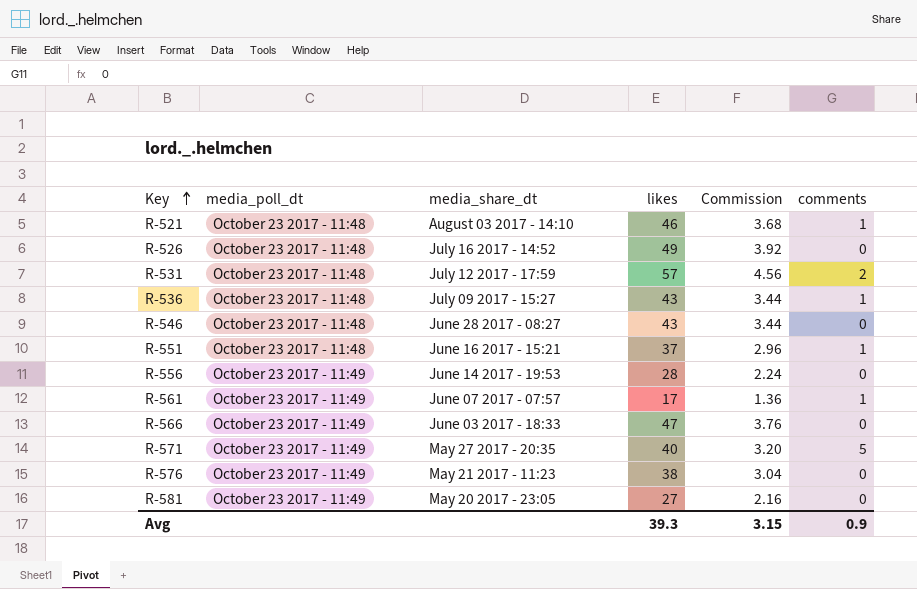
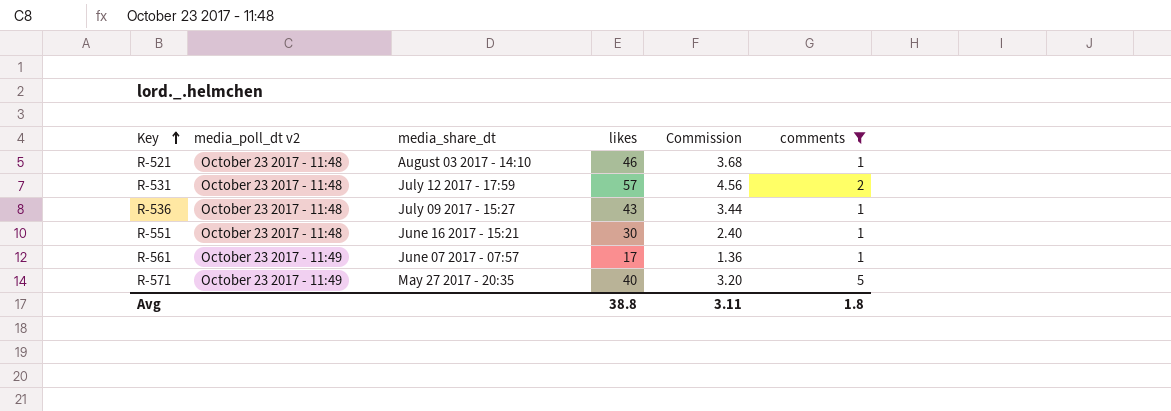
filter: none -> comments != 0
column name: media_poll_dt -> media_poll_dt v2
R-551 | likes: 37 -> 30
R-551 | Commission: 2.96 -> 2.40
Avg | likes: 39.3 -> 38.8
Avg | Commission: 3.15 -> 3.11
Avg | comments: 0.9 -> 1.8

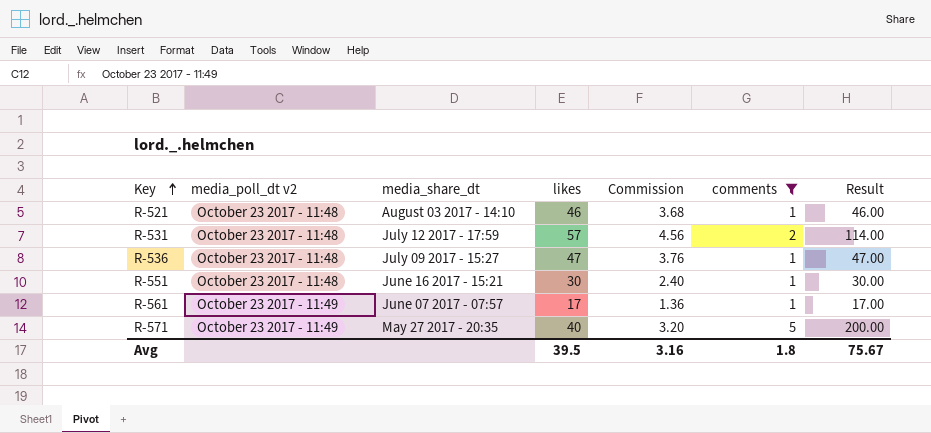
column Result | formula: none -> [likes] * [comments]
R-536 | likes: 43 -> 47
R-536 | Commission: 3.44 -> 3.76
Avg | likes: 38.8 -> 39.5
Avg | Commission: 3.11 -> 3.16

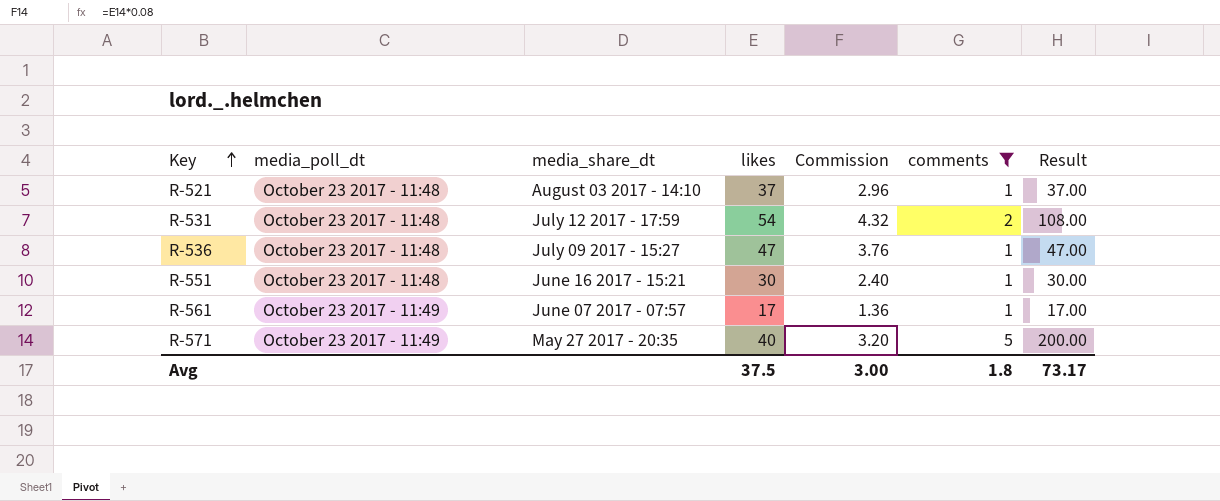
column name: media_poll_dt v2 -> media_poll_dt
R-521 | likes: 46 -> 37
R-521 | Commission: 3.68 -> 2.96
R-521 | Result: 46.00 -> 37.00
R-531 | likes: 57 -> 54
R-531 | Commission: 4.56 -> 4.32
R-531 | Result: 114.00 -> 108.00
Avg | likes: 39.5 -> 37.5
Avg | Commission: 3.16 -> 3.00
Avg | Result: 75.67 -> 73.17

